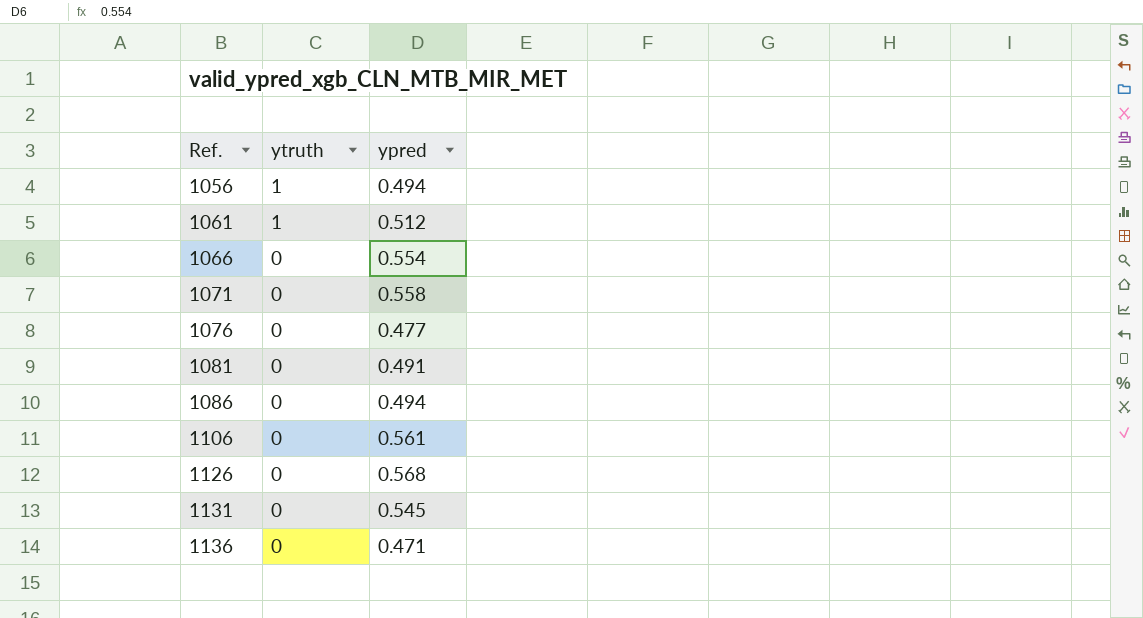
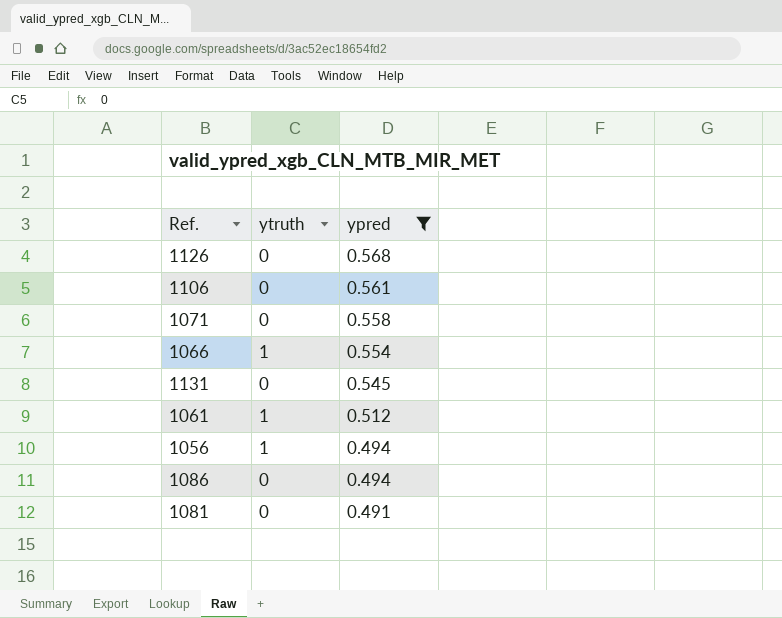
filter: none -> ypred >= 0.491
row order: Ref. ascending -> ypred descending
1066 | ytruth: 0 -> 1

